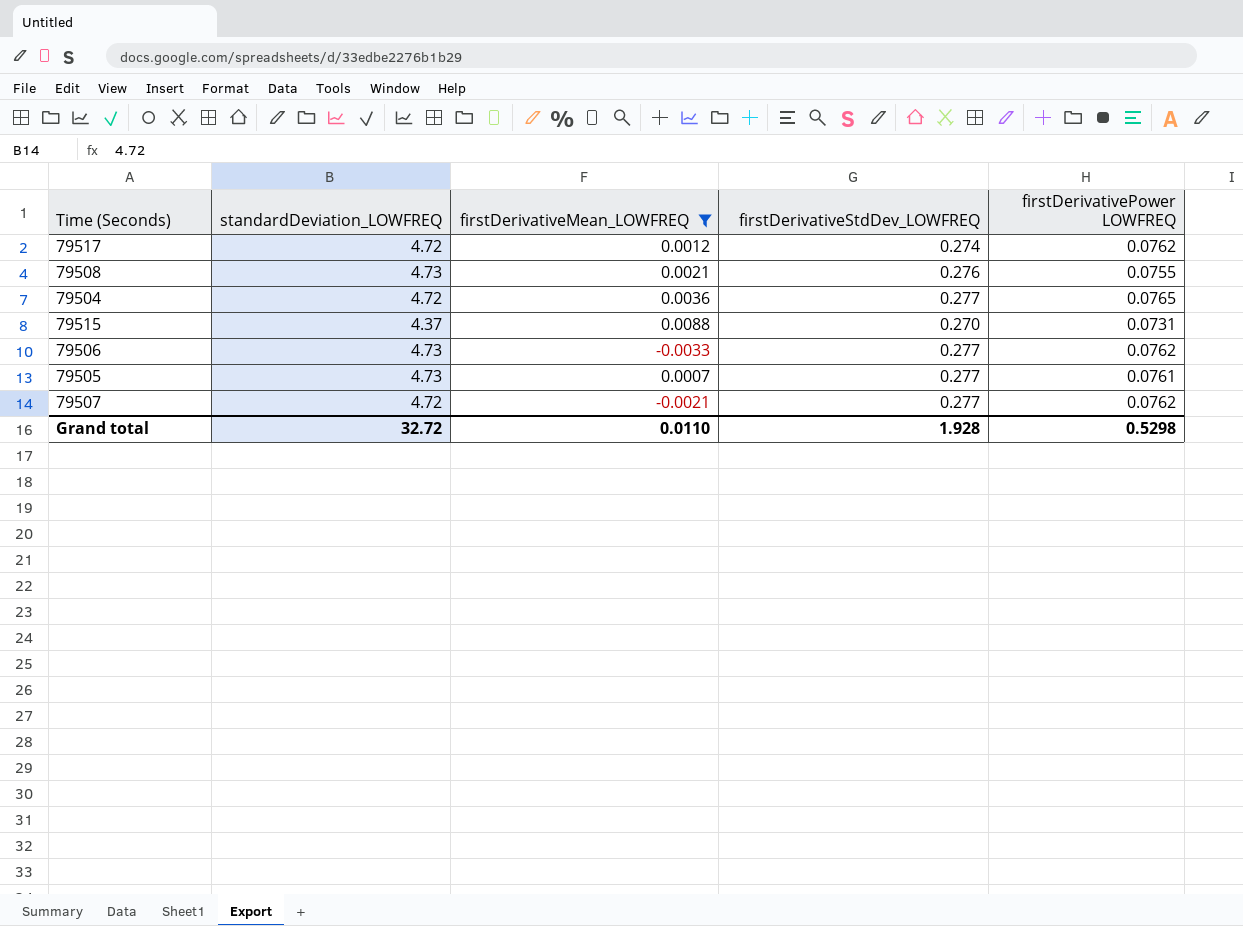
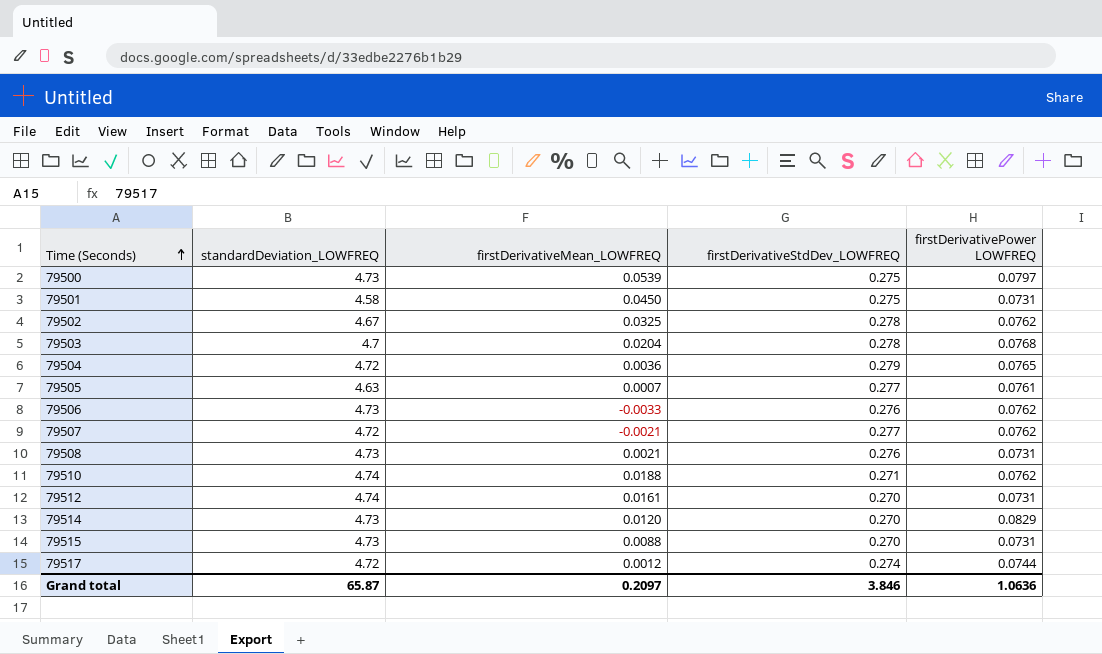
filter: firstDerivativeMean_LOWFREQ <= 0.0088 -> none
row order: none -> Time (Seconds) ascending
79504 | firstDerivativeStdDev_LOWFREQ: 0.277 -> 0.279
79505 | standardDeviation_LOWFREQ: 4.73 -> 4.63
79506 | firstDerivativeStdDev_LOWFREQ: 0.277 -> 0.276
79508 | firstDerivativePower LOWFREQ: 0.0755 -> 0.0731
79515 | standardDeviation_LOWFREQ: 4.37 -> 4.73
79517 | firstDerivativePower LOWFREQ: 0.0762 -> 0.0744
Grand total | standardDeviation_LOWFREQ: 32.72 -> 65.87
Grand total | firstDerivativeMean_LOWFREQ: 0.0110 -> 0.2097
Grand total | firstDerivativeStdDev_LOWFREQ: 1.928 -> 3.846
Grand total | firstDerivativePower LOWFREQ: 0.5298 -> 1.0636

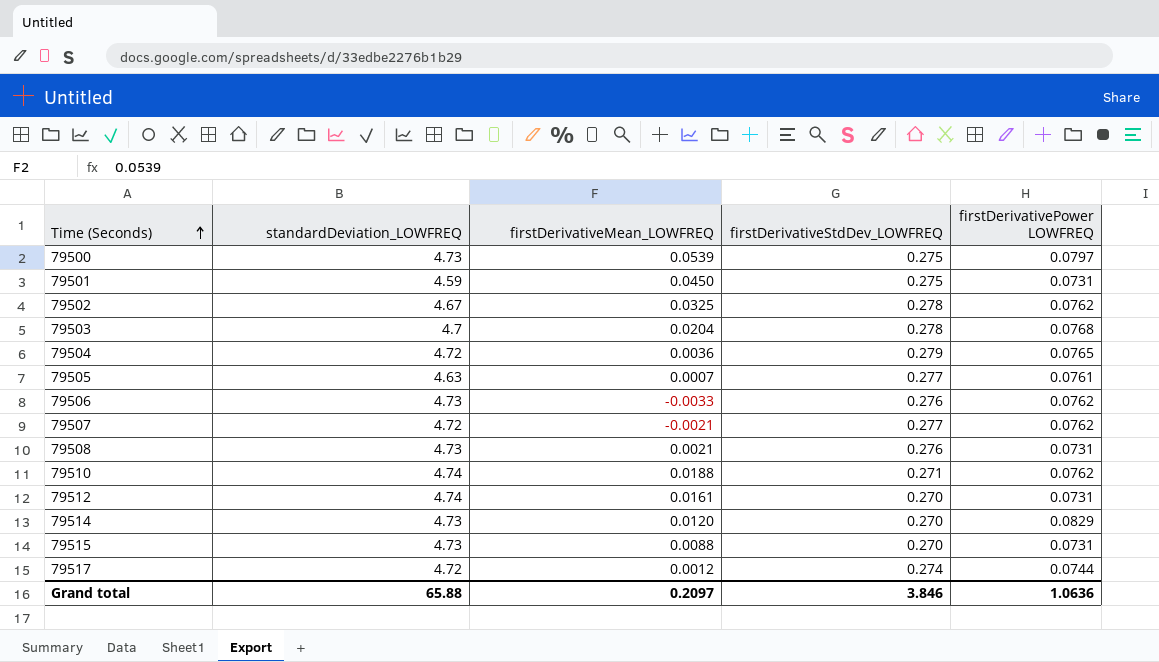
79501 | standardDeviation_LOWFREQ: 4.58 -> 4.59
Grand total | standardDeviation_LOWFREQ: 65.87 -> 65.88

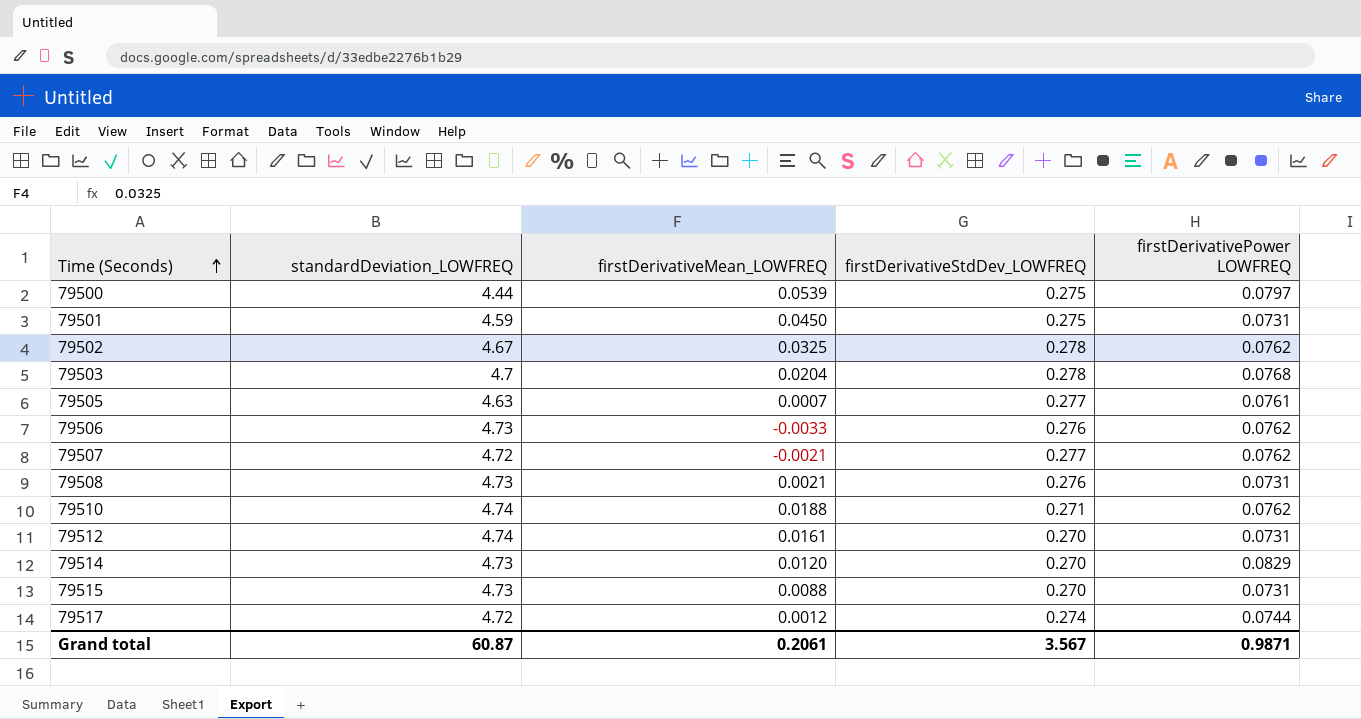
row 79504: 4.72 | 0.0036 | 0.279 | 0.0765 -> none
79500 | standardDeviation_LOWFREQ: 4.73 -> 4.44
Grand total | standardDeviation_LOWFREQ: 65.88 -> 60.87
Grand total | firstDerivativeMean_LOWFREQ: 0.2097 -> 0.2061
Grand total | firstDerivativeStdDev_LOWFREQ: 3.846 -> 3.567
Grand total | firstDerivativePower LOWFREQ: 1.0636 -> 0.9871

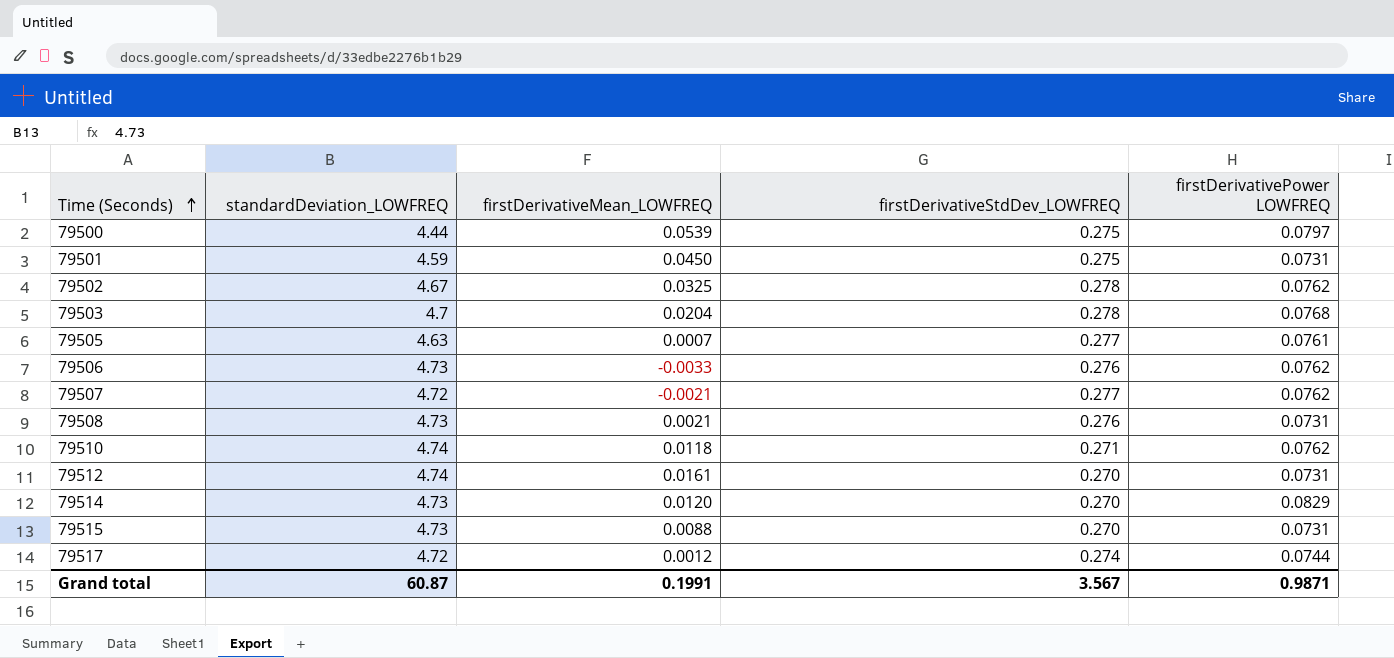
79510 | firstDerivativeMean_LOWFREQ: 0.0188 -> 0.0118
Grand total | firstDerivativeMean_LOWFREQ: 0.2061 -> 0.1991

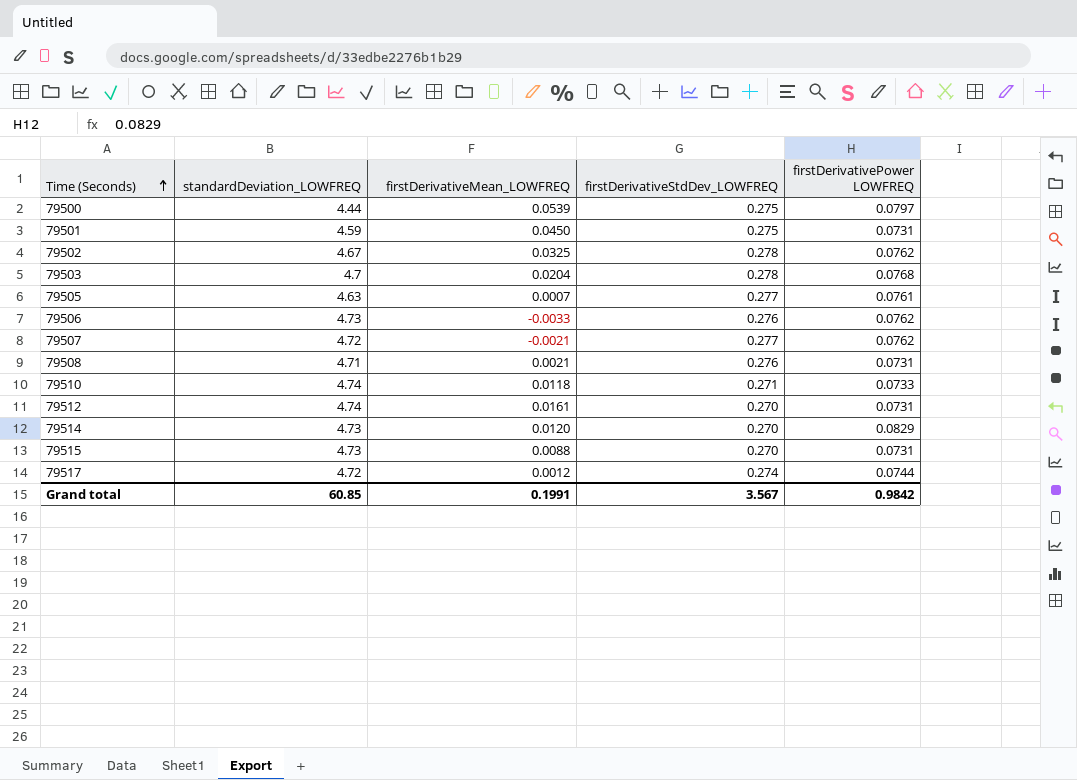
79508 | standardDeviation_LOWFREQ: 4.73 -> 4.71
79510 | firstDerivativePower LOWFREQ: 0.0762 -> 0.0733
Grand total | standardDeviation_LOWFREQ: 60.87 -> 60.85
Grand total | firstDerivativePower LOWFREQ: 0.9871 -> 0.9842

